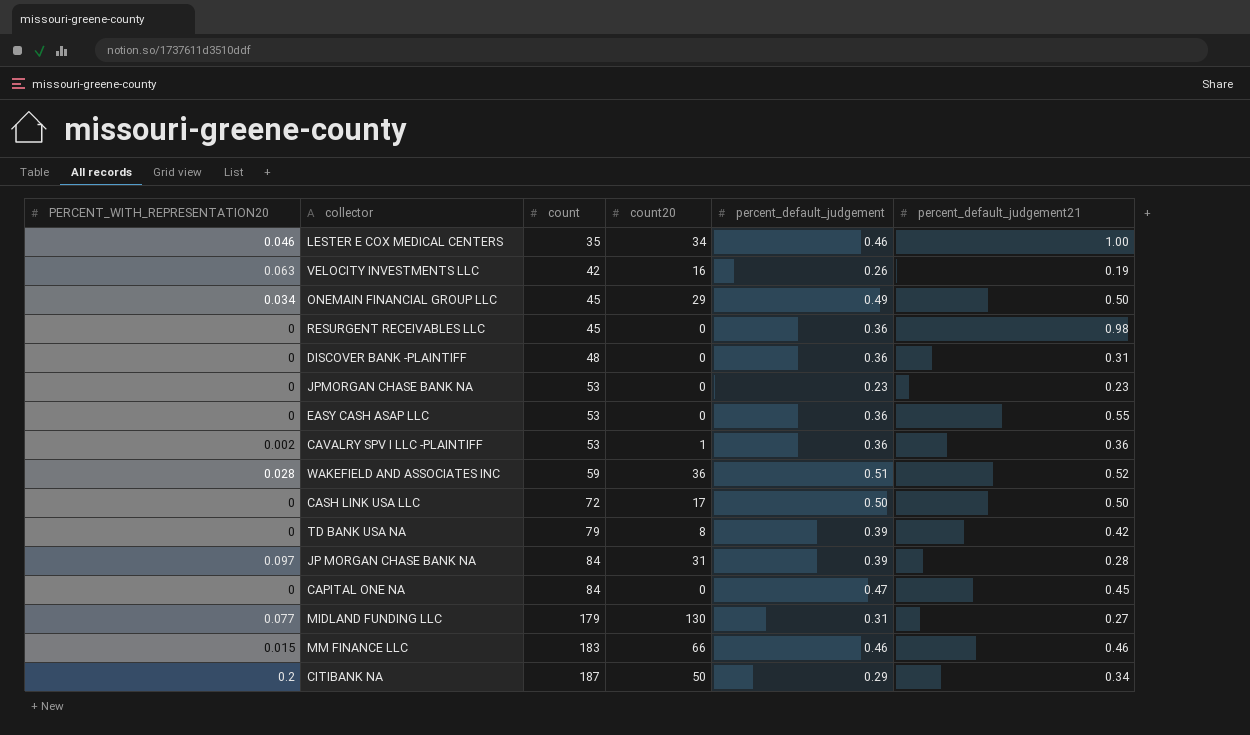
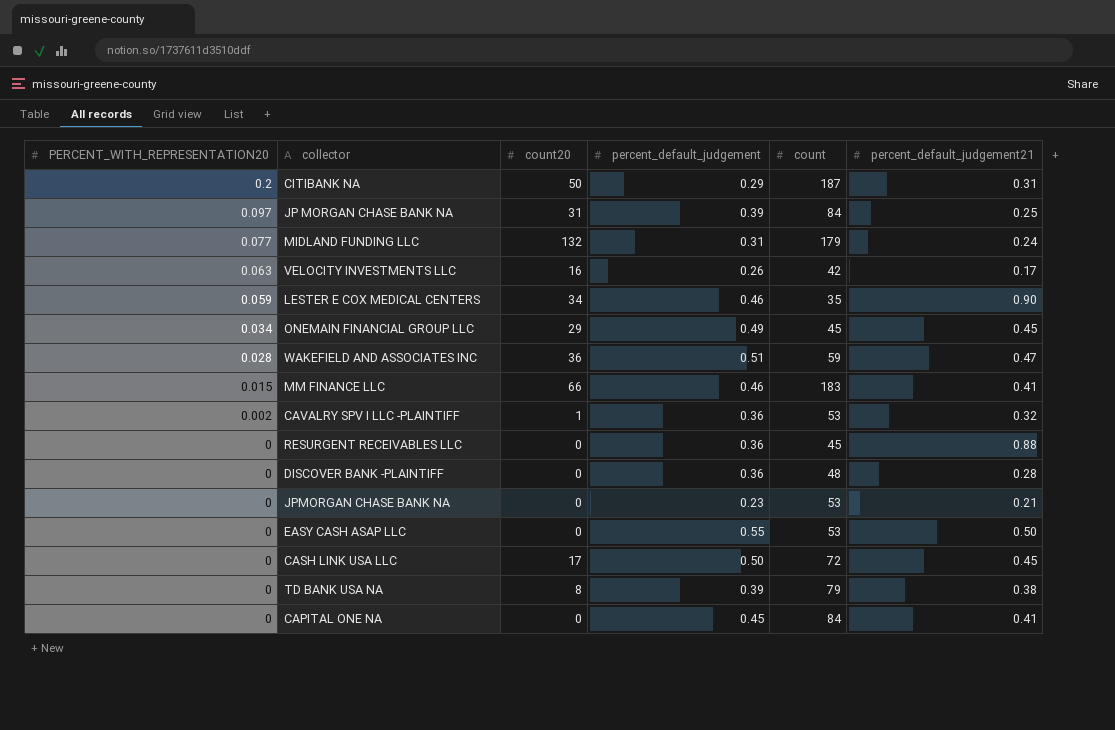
row order: count ascending -> PERCENT_WITH_REPRESENTATION20 descending
column count | position: 3 -> 5
CITIBANK NA | percent_default_judgement21: 0.34 -> 0.31
JP MORGAN CHASE BANK NA | percent_default_judgement21: 0.28 -> 0.25
MIDLAND FUNDING LLC | count20: 130 -> 132
MIDLAND FUNDING LLC | percent_default_judgement21: 0.27 -> 0.24
VELOCITY INVESTMENTS LLC | percent_default_judgement21: 0.19 -> 0.17
LESTER E COX MEDICAL CENTERS | PERCENT_WITH_REPRESENTATION20: 0.046 -> 0.059
LESTER E COX MEDICAL CENTERS | percent_default_judgement21: 1.00 -> 0.90
ONEMAIN FINANCIAL GROUP LLC | percent_default_judgement21: 0.50 -> 0.45
WAKEFIELD AND ASSOCIATES INC | percent_default_judgement21: 0.52 -> 0.47
MM FINANCE LLC | percent_default_judgement21: 0.46 -> 0.41
CAVALRY SPV I LLC -PLAINTIFF | percent_default_judgement21: 0.36 -> 0.32
RESURGENT RECEIVABLES LLC | percent_default_judgement21: 0.98 -> 0.88
DISCOVER BANK -PLAINTIFF | percent_default_judgement21: 0.31 -> 0.28
JPMORGAN CHASE BANK NA | percent_default_judgement21: 0.23 -> 0.21
EASY CASH ASAP LLC | percent_default_judgement: 0.36 -> 0.55
EASY CASH ASAP LLC | percent_default_judgement21: 0.55 -> 0.50
CASH LINK USA LLC | percent_default_judgement21: 0.50 -> 0.45
TD BANK USA NA | percent_default_judgement21: 0.42 -> 0.38
CAPITAL ONE NA | percent_default_judgement: 0.47 -> 0.45
CAPITAL ONE NA | percent_default_judgement21: 0.45 -> 0.41

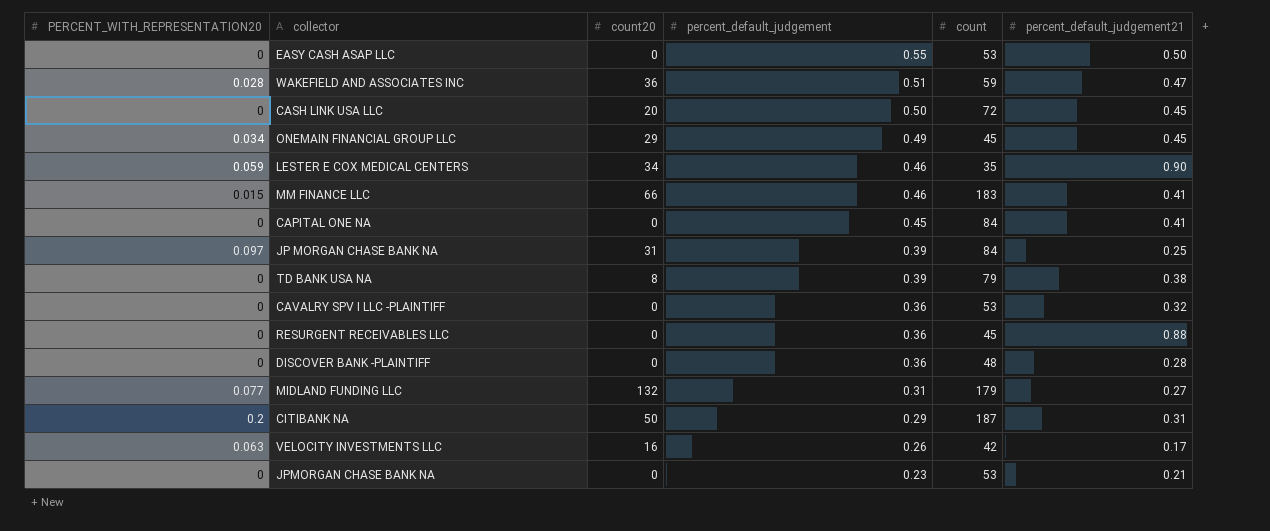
row order: PERCENT_WITH_REPRESENTATION20 descending -> percent_default_judgement descending
CASH LINK USA LLC | count20: 17 -> 20
CAVALRY SPV I LLC -PLAINTIFF | PERCENT_WITH_REPRESENTATION20: 0.002 -> 0
CAVALRY SPV I LLC -PLAINTIFF | count20: 1 -> 0
MIDLAND FUNDING LLC | percent_default_judgement21: 0.24 -> 0.27

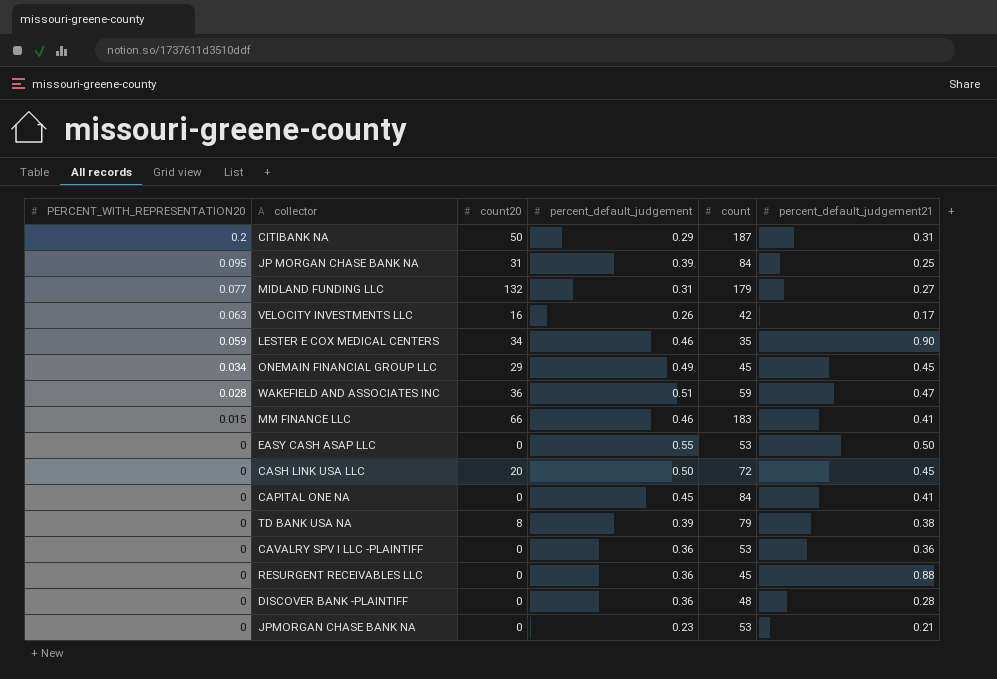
row order: percent_default_judgement descending -> PERCENT_WITH_REPRESENTATION20 descending
JP MORGAN CHASE BANK NA | PERCENT_WITH_REPRESENTATION20: 0.097 -> 0.095
CAVALRY SPV I LLC -PLAINTIFF | percent_default_judgement21: 0.32 -> 0.36

